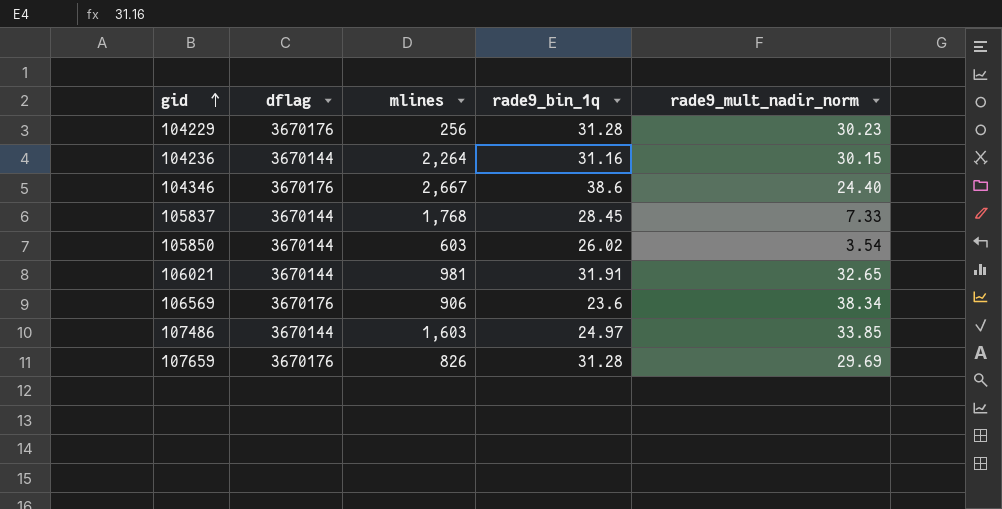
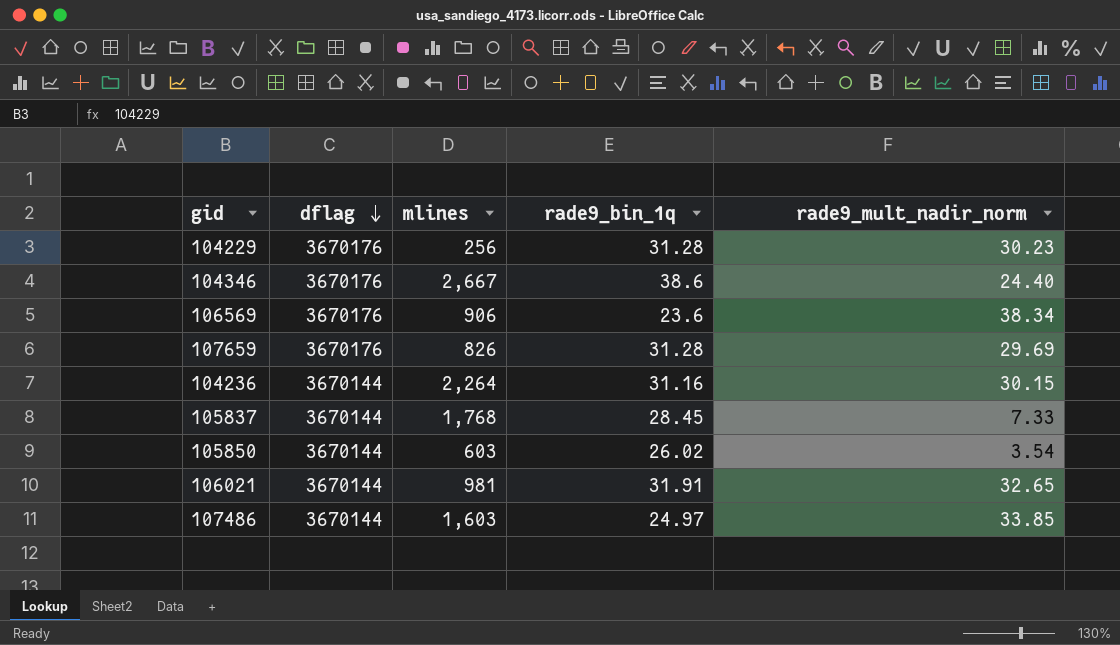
row order: gid ascending -> dflag descending

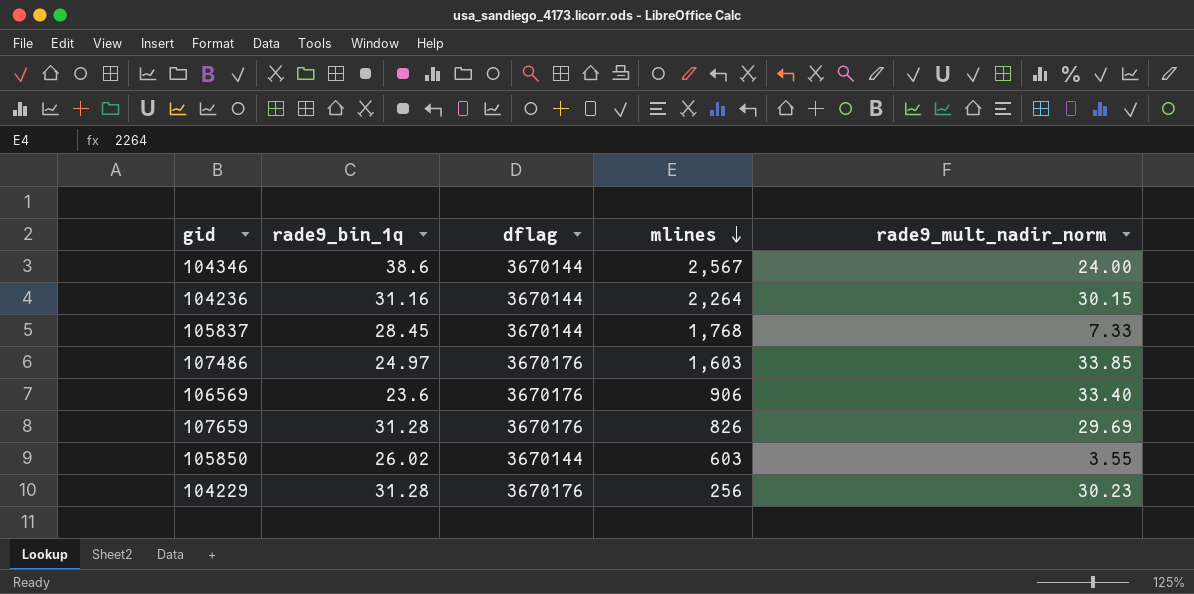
row order: dflag descending -> mlines descending
column rade9_bin_1q | position: 4 -> 2
row 106021: 3670144 | 981 | 31.91 | 32.65 -> none
104346 | dflag: 3670176 -> 3670144
104346 | mlines: 2,667 -> 2,567
104346 | rade9_mult_nadir_norm: 24.40 -> 24.00
107486 | dflag: 3670144 -> 3670176
106569 | rade9_mult_nadir_norm: 38.34 -> 33.40
105850 | rade9_mult_nadir_norm: 3.54 -> 3.55

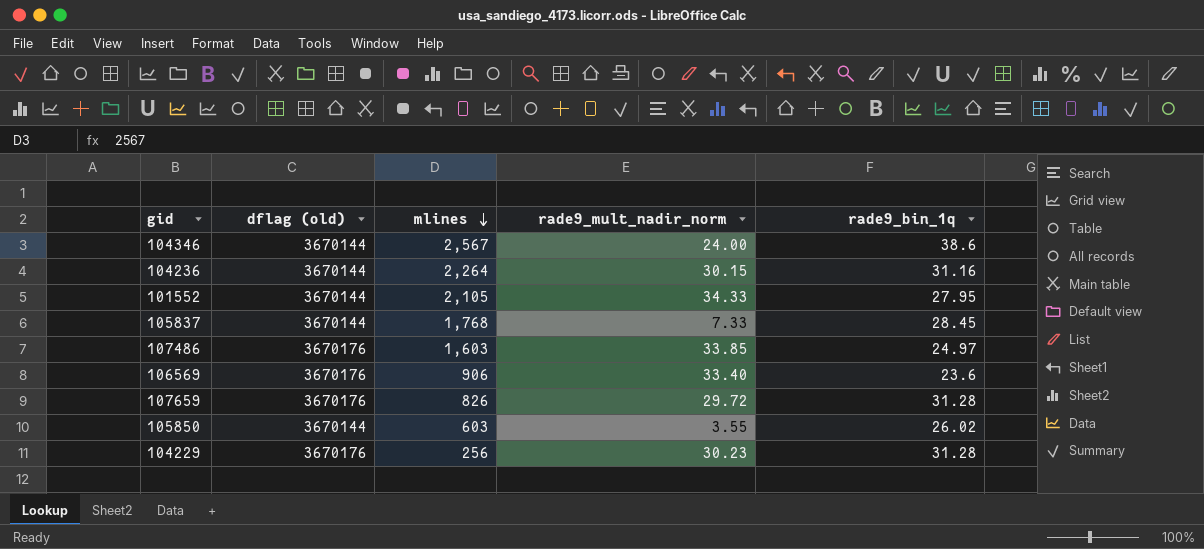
column name: dflag -> dflag (old)
column rade9_bin_1q | position: 2 -> 5
row 101552: none -> 3670144 | 2,105 | 34.33 | 27.95
107659 | rade9_mult_nadir_norm: 29.69 -> 29.72

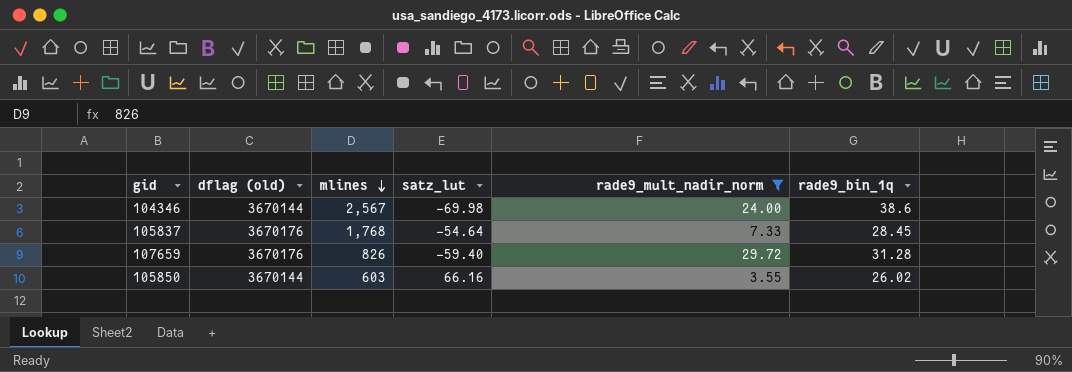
filter: none -> rade9_mult_nadir_norm <= 29.72
column satz_lut | position: none -> 4
105837 | dflag (old): 3670144 -> 3670176

